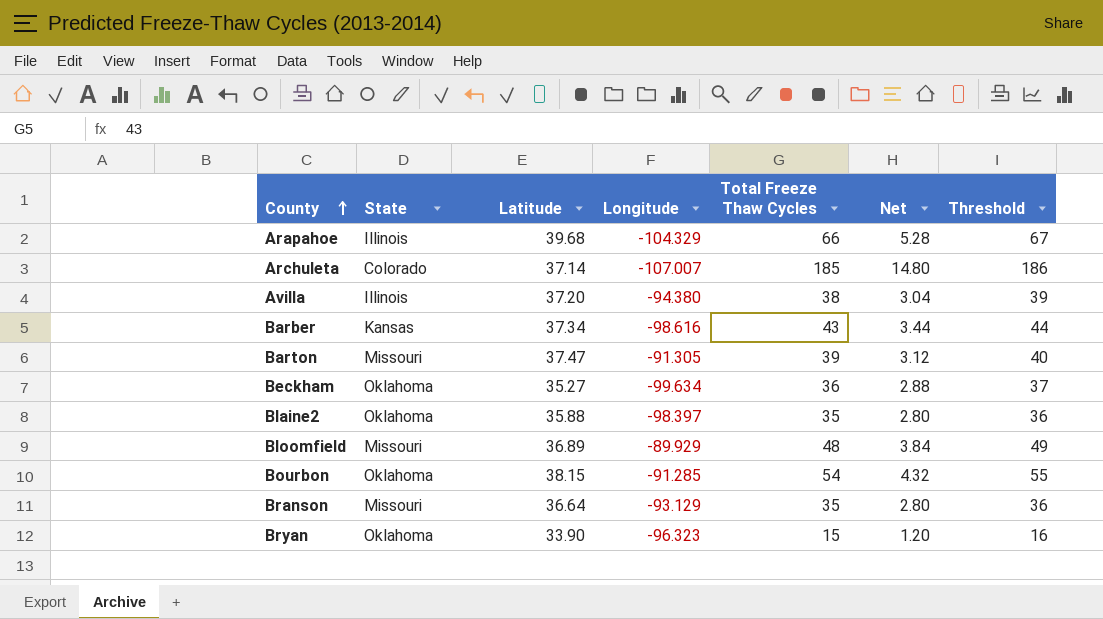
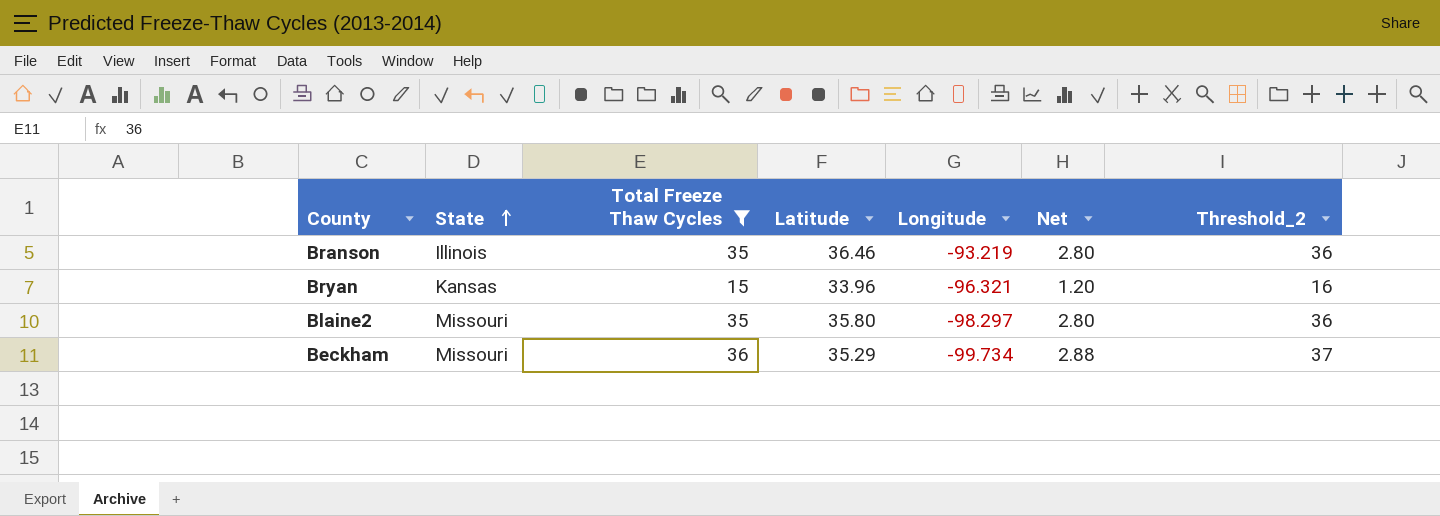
filter: none -> Total Freeze Thaw Cycles <= 36
row order: County ascending -> State ascending
column Total Freeze Thaw Cycles | position: 5 -> 3
column name: Threshold -> Threshold_2
Branson | State: Missouri -> Illinois
Branson | Latitude: 36.64 -> 36.46
Branson | Longitude: -93.129 -> -93.219
Bryan | State: Oklahoma -> Kansas
Bryan | Latitude: 33.90 -> 33.96
Bryan | Longitude: -96.323 -> -96.321
Blaine2 | State: Oklahoma -> Missouri
Blaine2 | Latitude: 35.88 -> 35.80
Blaine2 | Longitude: -98.397 -> -98.297
Beckham | State: Oklahoma -> Missouri
Beckham | Latitude: 35.27 -> 35.29
Beckham | Longitude: -99.634 -> -99.734

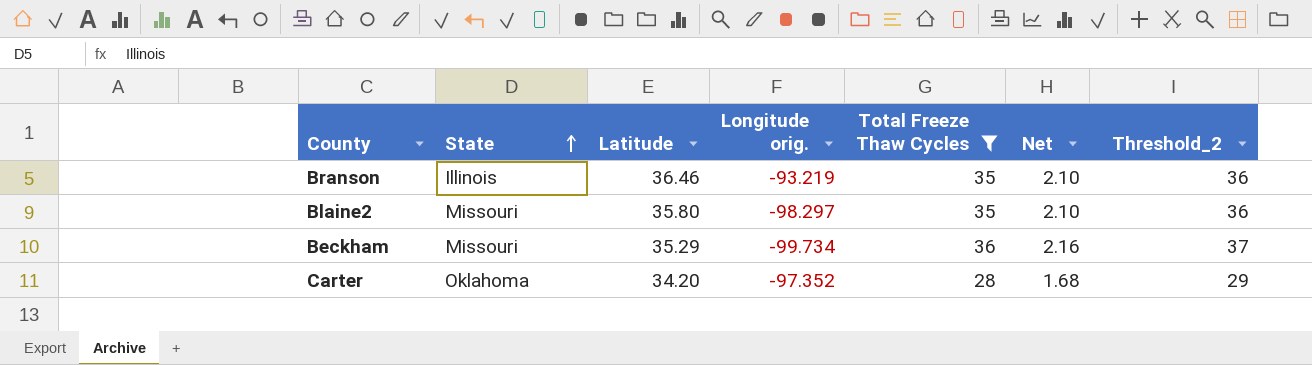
column name: Longitude -> Longitude orig.
column Total Freeze Thaw Cycles | position: 3 -> 5
column Net | formula: [Total Freeze Thaw Cycles] * 0.08 -> [Total Freeze Thaw Cycles] * 0.06
row Bryan: Kansas | 15 | 33.96 | -96.321 | 1.20 | 16 -> none
row Carter: none -> Oklahoma | 34.20 | -97.352 | 28 | 1.68 | 29

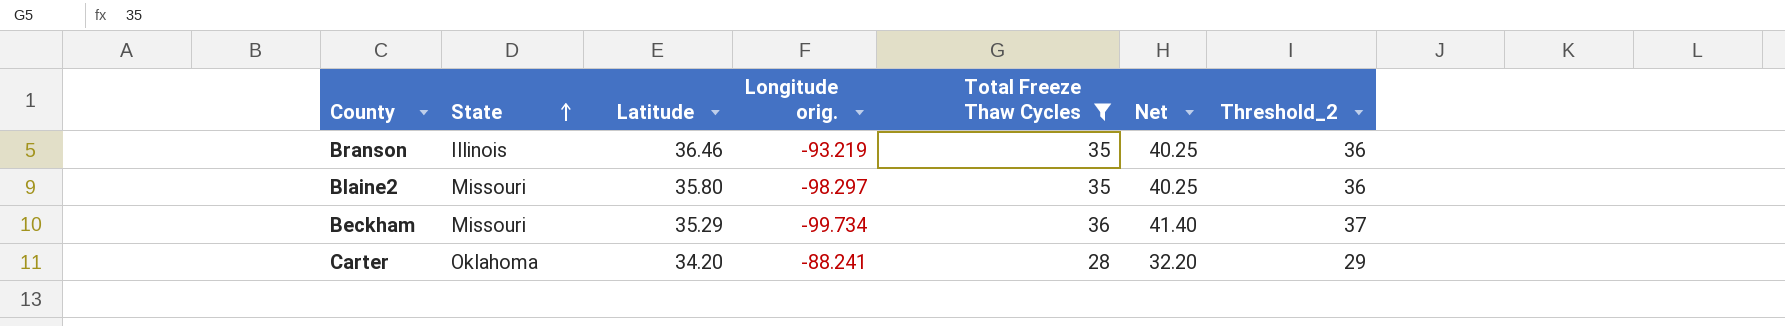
column Net | formula: [Total Freeze Thaw Cycles] * 0.06 -> [Total Freeze Thaw Cycles] * 1.15
Carter | Longitude orig.: -97.352 -> -88.241

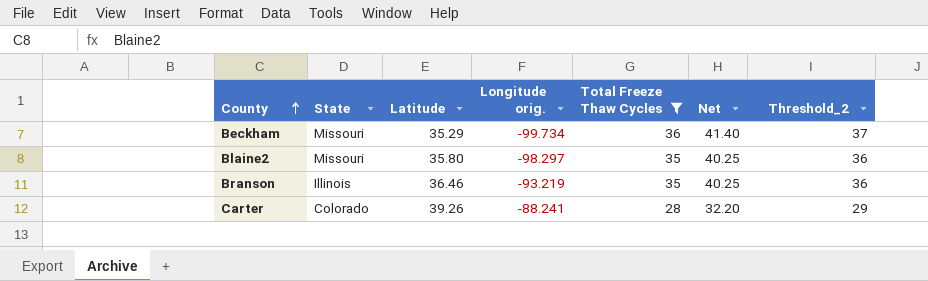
row order: State ascending -> County ascending
Carter | State: Oklahoma -> Colorado
Carter | Latitude: 34.20 -> 39.26

